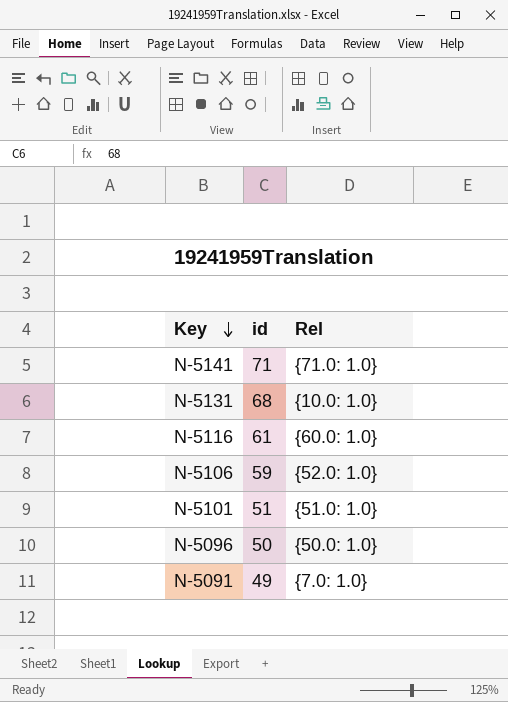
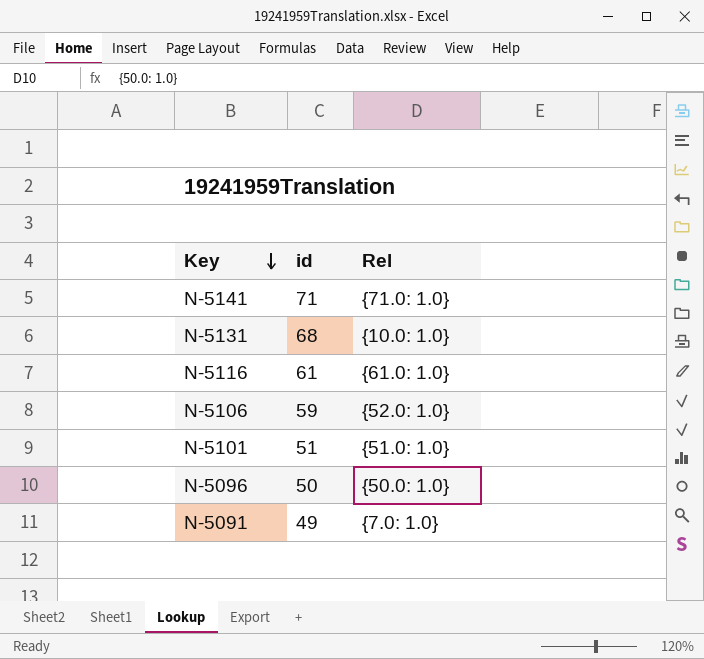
N-5116 | Rel: {60.0: 1.0} -> {61.0: 1.0}

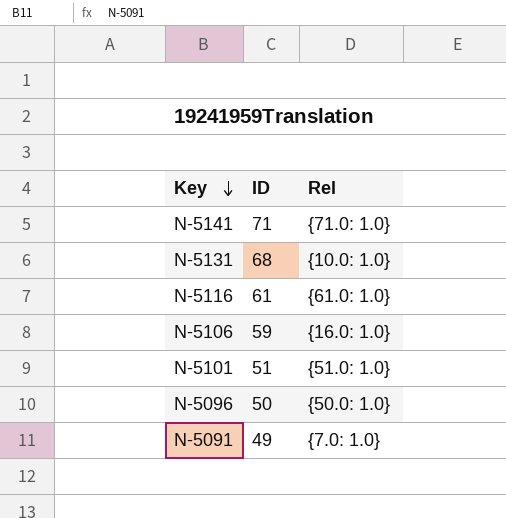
column name: id -> ID
N-5106 | Rel: {52.0: 1.0} -> {16.0: 1.0}

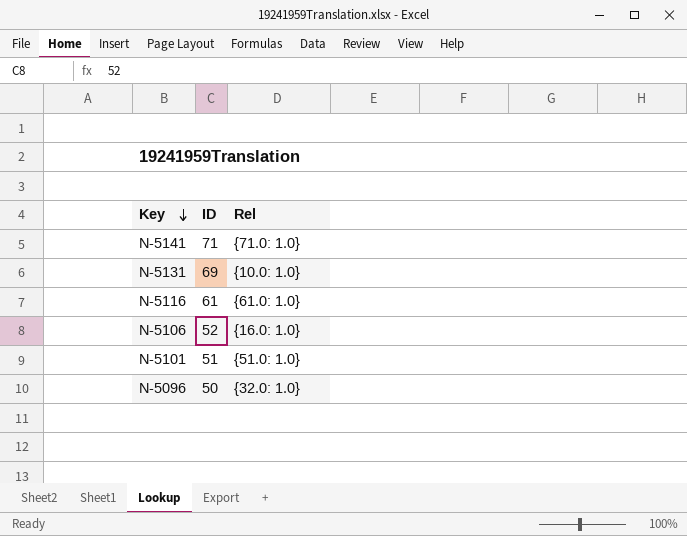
row N-5091: 49 | {7.0: 1.0} -> none
N-5131 | ID: 68 -> 69
N-5106 | ID: 59 -> 52
N-5096 | Rel: {50.0: 1.0} -> {32.0: 1.0}

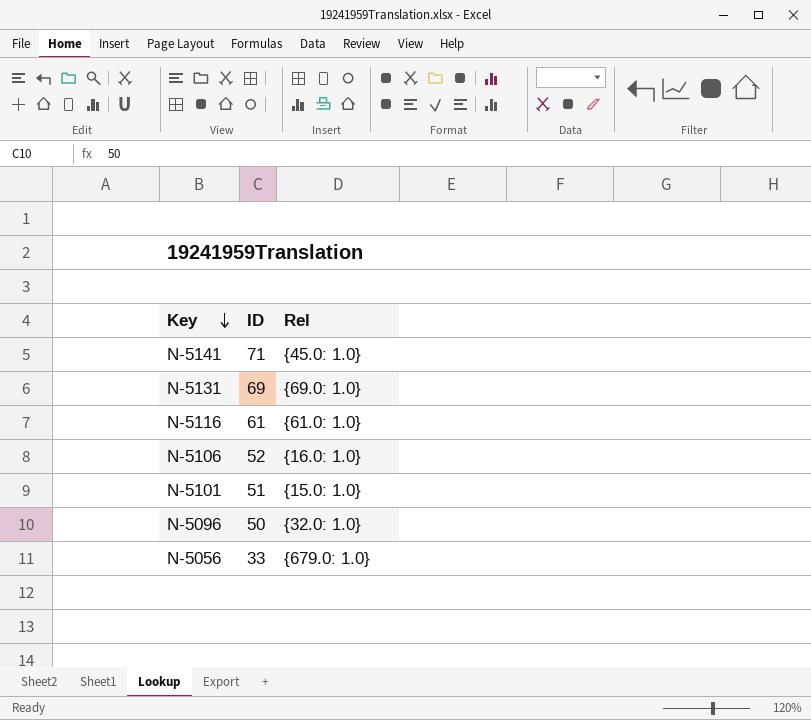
N-5141 | Rel: {71.0: 1.0} -> {45.0: 1.0}
N-5131 | Rel: {10.0: 1.0} -> {69.0: 1.0}
N-5101 | Rel: {51.0: 1.0} -> {15.0: 1.0}
row N-5056: none -> 33 | {679.0: 1.0}

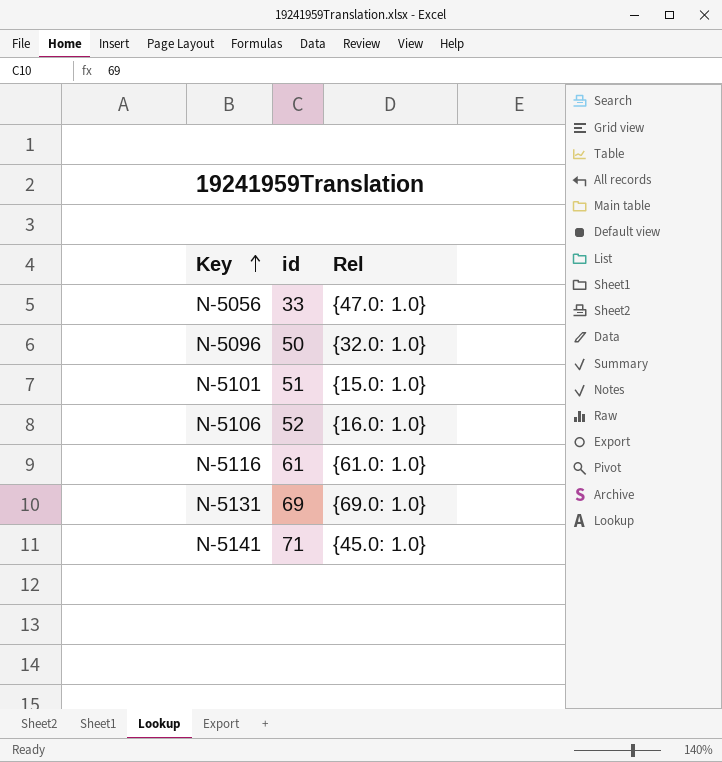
row order: Key descending -> Key ascending
column name: ID -> id
N-5056 | Rel: {679.0: 1.0} -> {47.0: 1.0}

